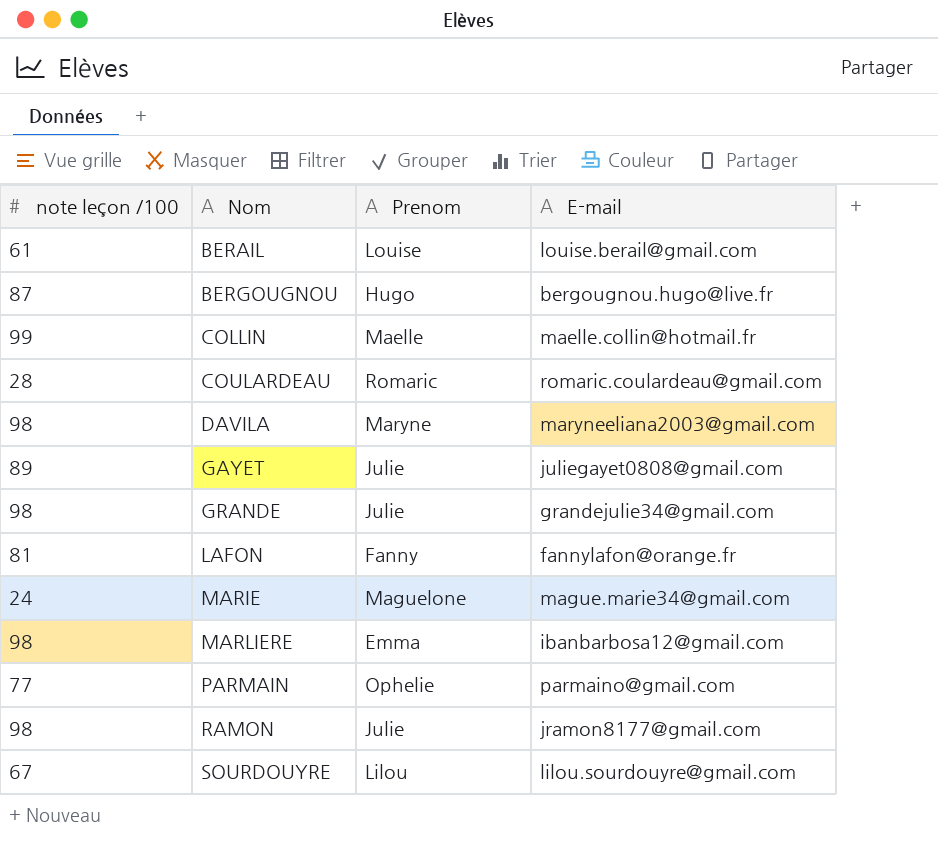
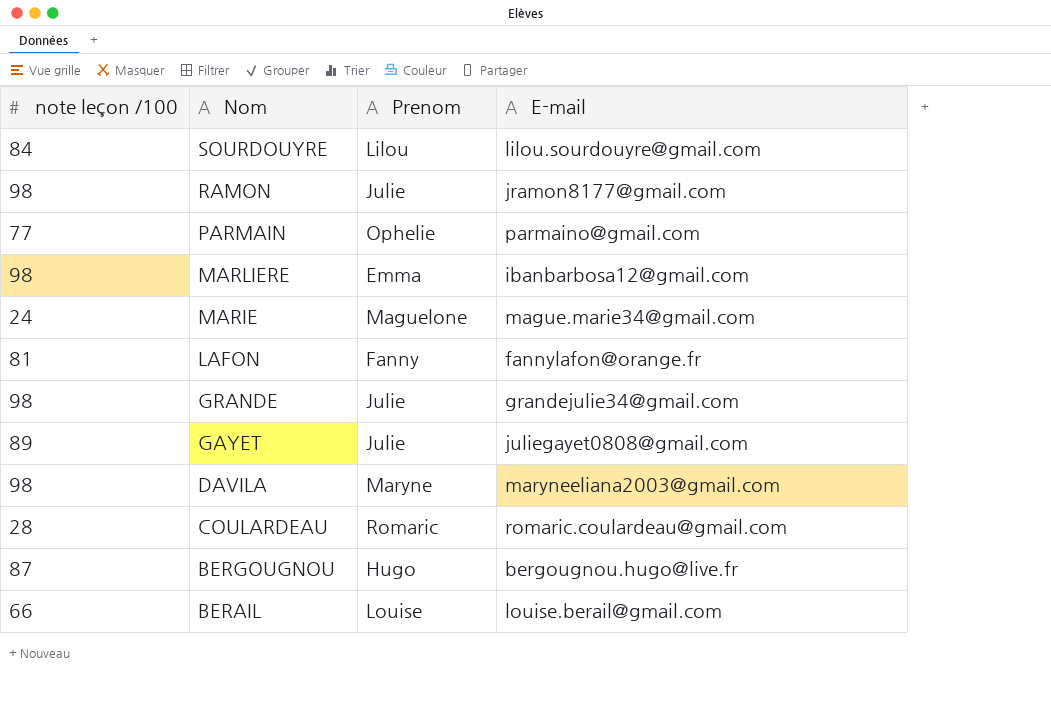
row order: Nom ascending -> Nom descending
row COLLIN: 99 | Maelle | maelle.collin@hotmail.fr -> none
SOURDOUYRE | note leçon /100: 67 -> 84
BERAIL | note leçon /100: 61 -> 66

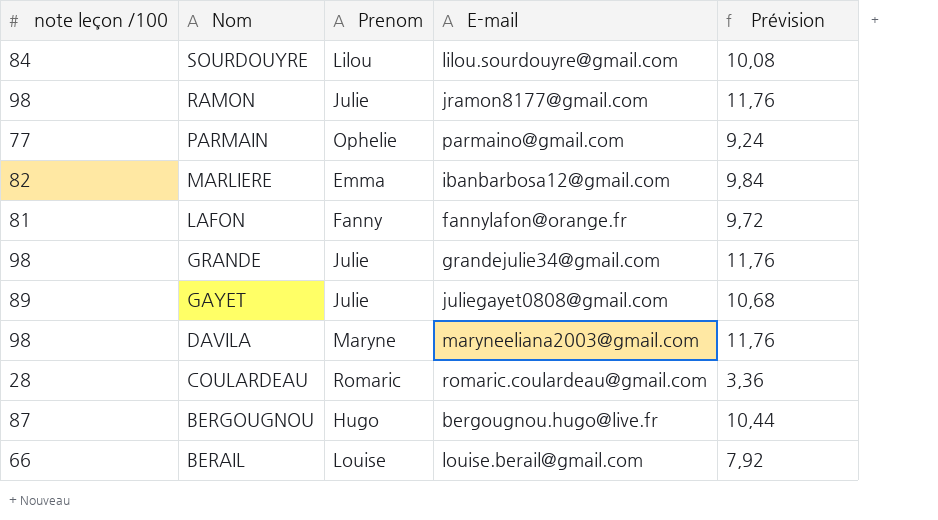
column Prévision | formula: none -> [note leçon /100] * 0,12
row MARIE: 24 | Maguelone | mague.marie34@gmail.com -> none
MARLIERE | note leçon /100: 98 -> 82

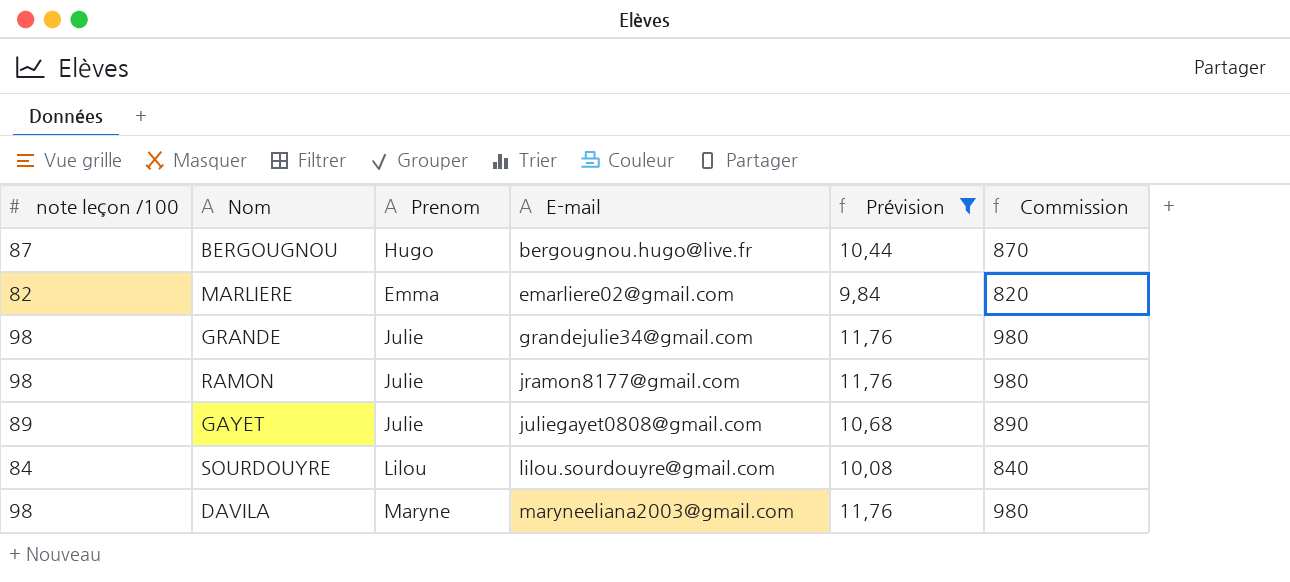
filter: none -> Prévision >= 9,84
row order: Nom descending -> E-mail ascending
column Commission | formula: none -> [note leçon /100] * 10
MARLIERE | E-mail: ibanbarbosa12@gmail.com -> emarliere02@gmail.com

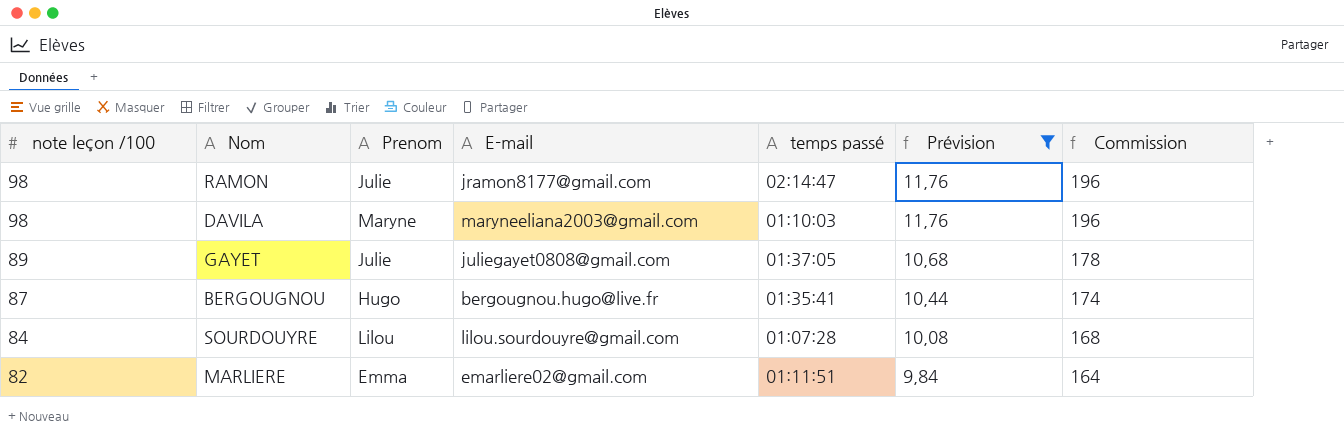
row order: E-mail ascending -> note leçon /100 descending
column temps passé | position: none -> 5
column Commission | formula: [note leçon /100] * 10 -> [note leçon /100] * 2
row GRANDE: 98 | Julie | grandejulie34@gmail.com | 11,76 | 980 -> none

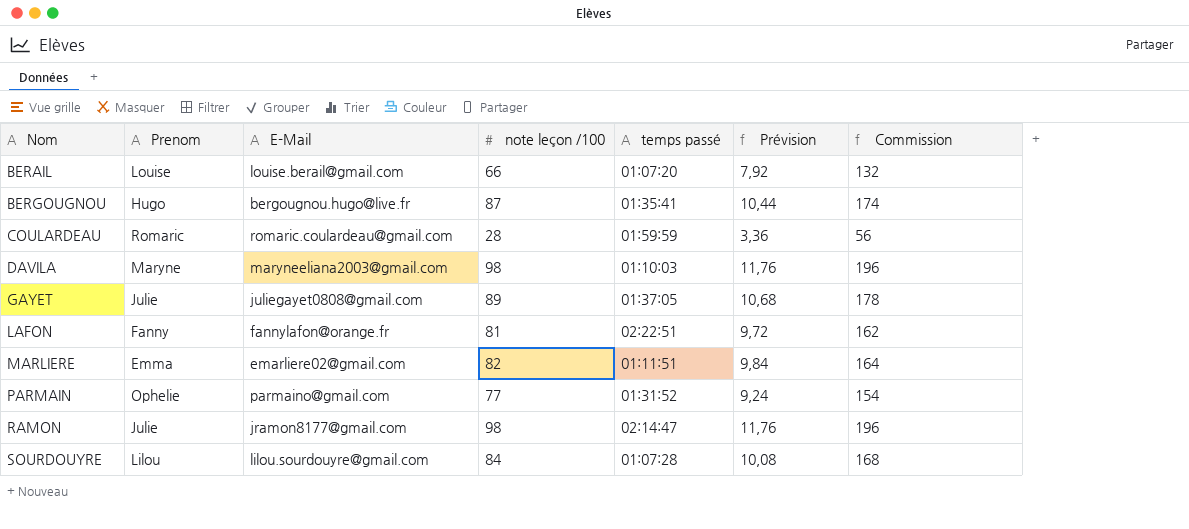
filter: Prévision >= 9,84 -> none
row order: note leçon /100 descending -> Nom ascending
column name: E-mail -> E-Mail
column note leçon /100 | position: 1 -> 4

